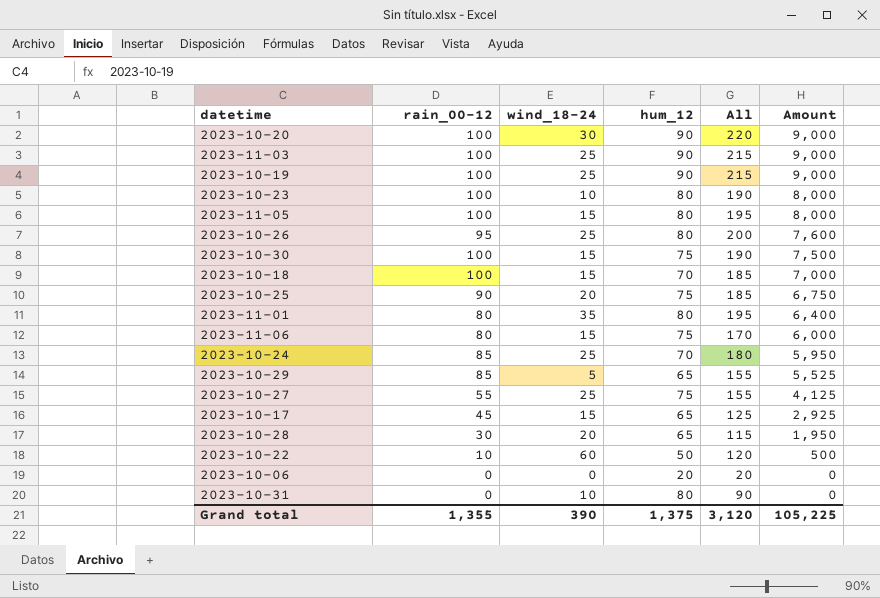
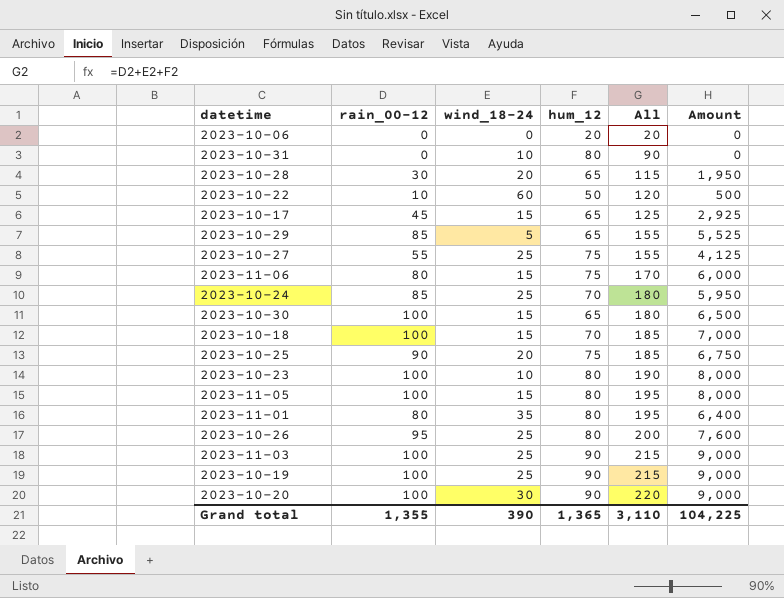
row order: Amount descending -> All ascending
2023-10-30 | hum_12: 75 -> 65
2023-10-30 | All: 190 -> 180
2023-10-30 | Amount: 7,500 -> 6,500
Grand total | hum_12: 1,375 -> 1,365
Grand total | All: 3,120 -> 3,110
Grand total | Amount: 105,225 -> 104,225

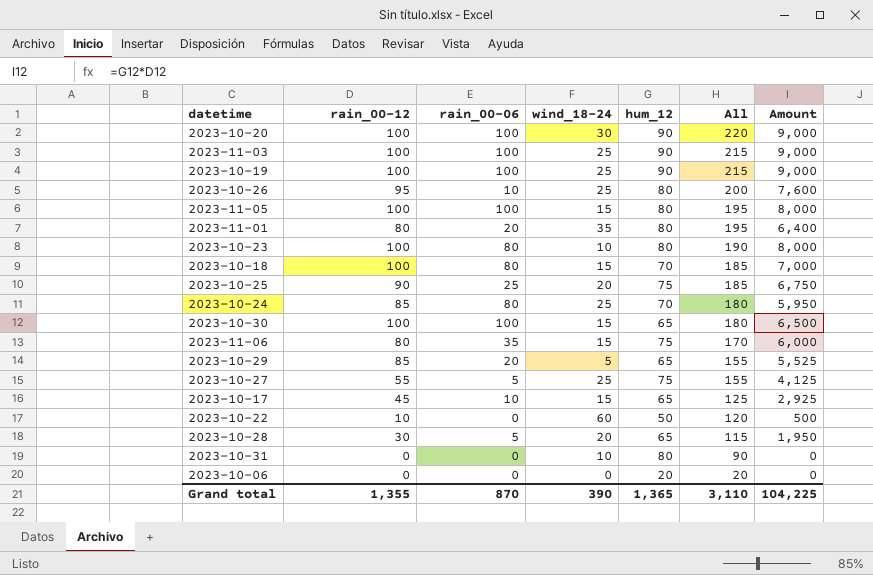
row order: All ascending -> All descending
column rain_00-06 | position: none -> 3

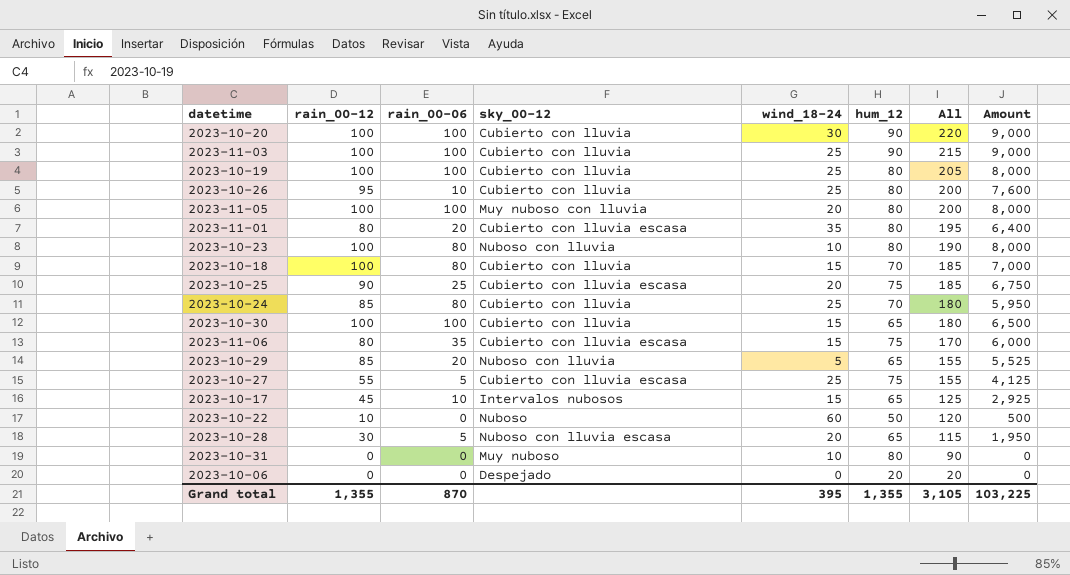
column sky_00-12 | position: none -> 4
2023-10-19 | hum_12: 90 -> 80
2023-10-19 | All: 215 -> 205
2023-10-19 | Amount: 9,000 -> 8,000
2023-11-05 | wind_18-24: 15 -> 20
2023-11-05 | All: 195 -> 200
Grand total | wind_18-24: 390 -> 395
Grand total | hum_12: 1,365 -> 1,355
Grand total | All: 3,110 -> 3,105
Grand total | Amount: 104,225 -> 103,225

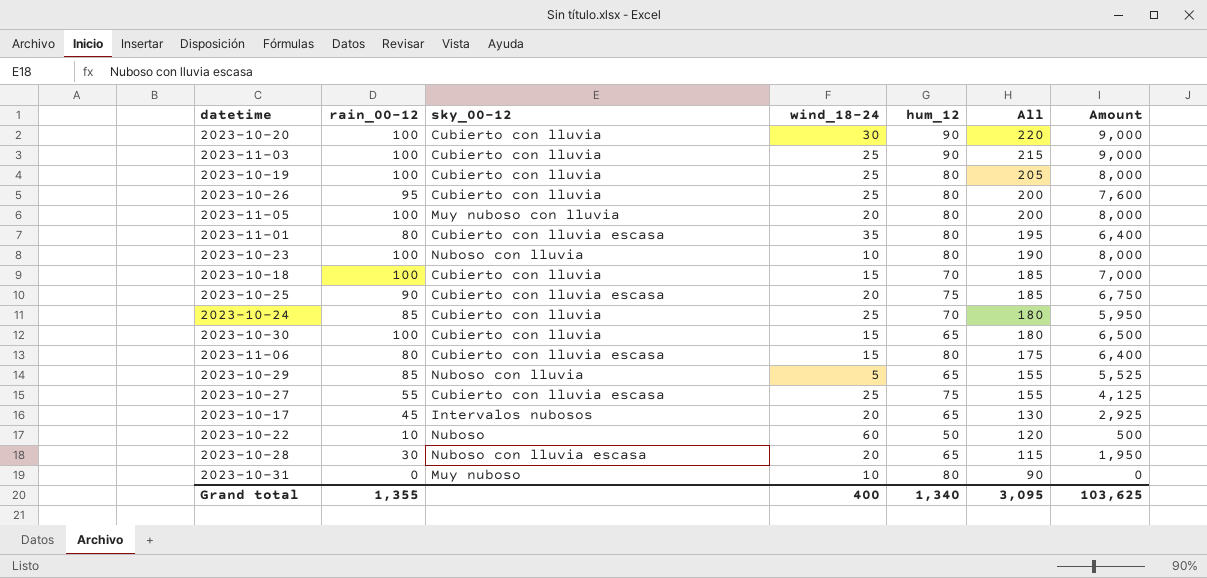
column rain_00-06 | position: 3 -> none
row 2023-10-06: 0 | 0 | Despejado | 0 | 20 | 20 | 0 -> none
2023-11-06 | hum_12: 75 -> 80
2023-11-06 | All: 170 -> 175
2023-11-06 | Amount: 6,000 -> 6,400
2023-10-17 | wind_18-24: 15 -> 20
2023-10-17 | All: 125 -> 130
Grand total | wind_18-24: 395 -> 400
Grand total | hum_12: 1,355 -> 1,340
Grand total | All: 3,105 -> 3,095
Grand total | Amount: 103,225 -> 103,625

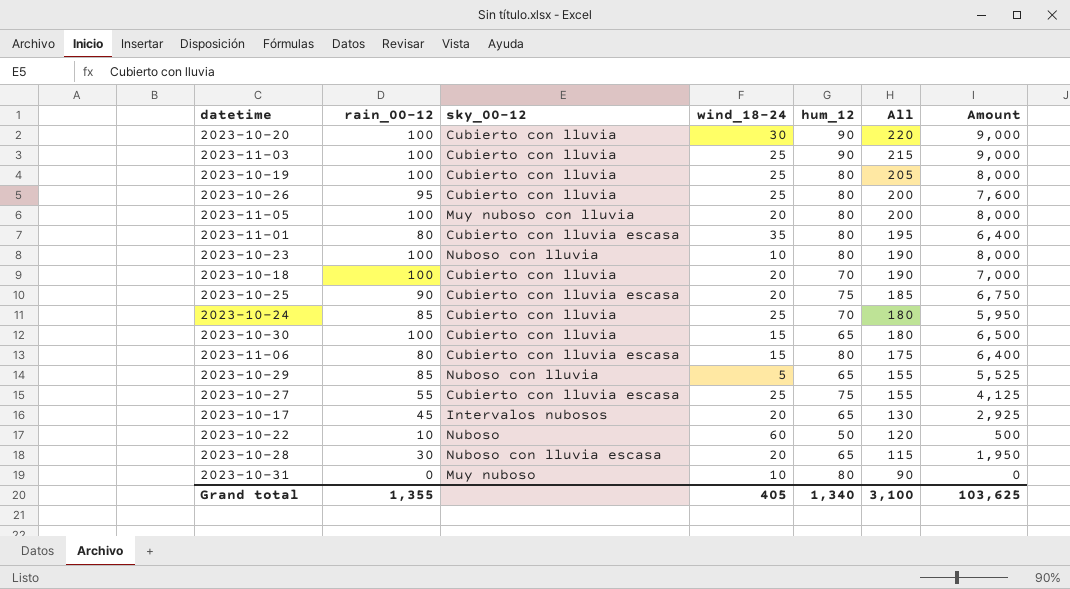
2023-10-18 | wind_18-24: 15 -> 20
2023-10-18 | All: 185 -> 190
Grand total | wind_18-24: 400 -> 405
Grand total | All: 3,095 -> 3,100

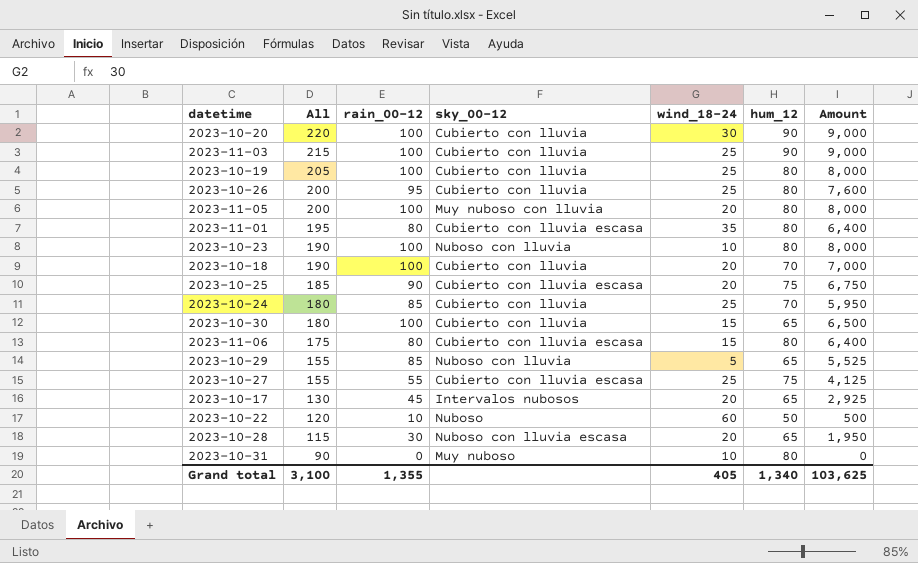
column All | position: 6 -> 2

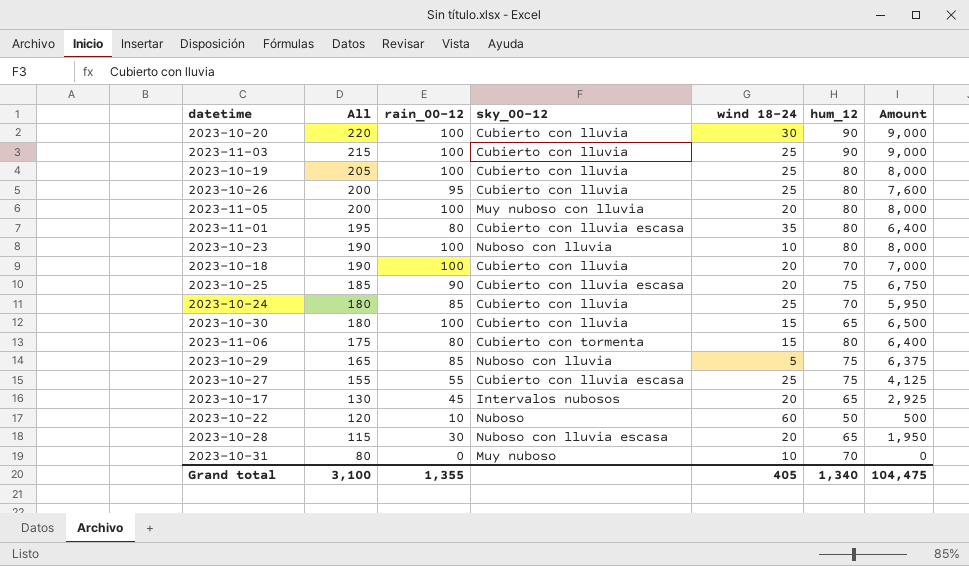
column name: wind_18-24 -> wind 18-24
2023-11-06 | sky_00-12: Cubierto con lluvia escasa -> Cubierto con tormenta
2023-10-29 | All: 155 -> 165
2023-10-29 | hum_12: 65 -> 75
2023-10-29 | Amount: 5,525 -> 6,375
2023-10-31 | All: 90 -> 80
2023-10-31 | hum_12: 80 -> 70
Grand total | Amount: 103,625 -> 104,475

